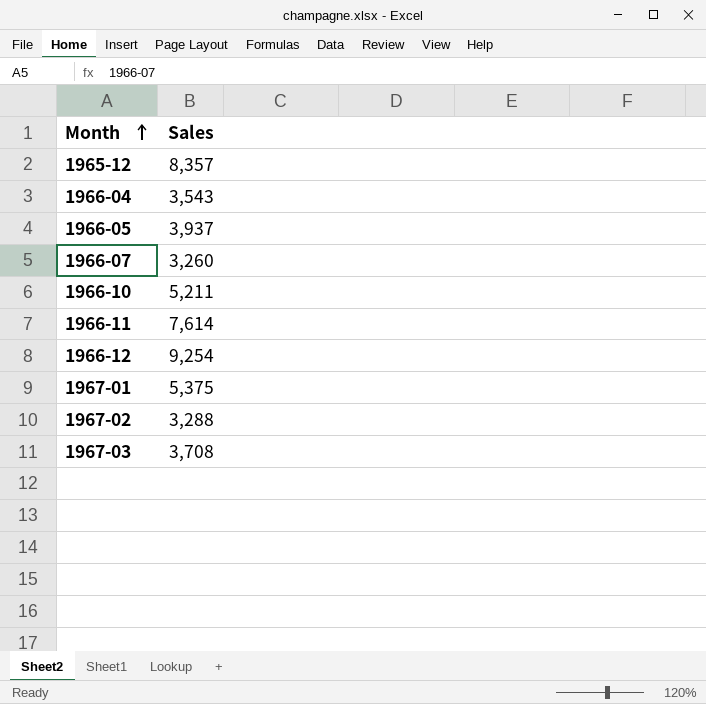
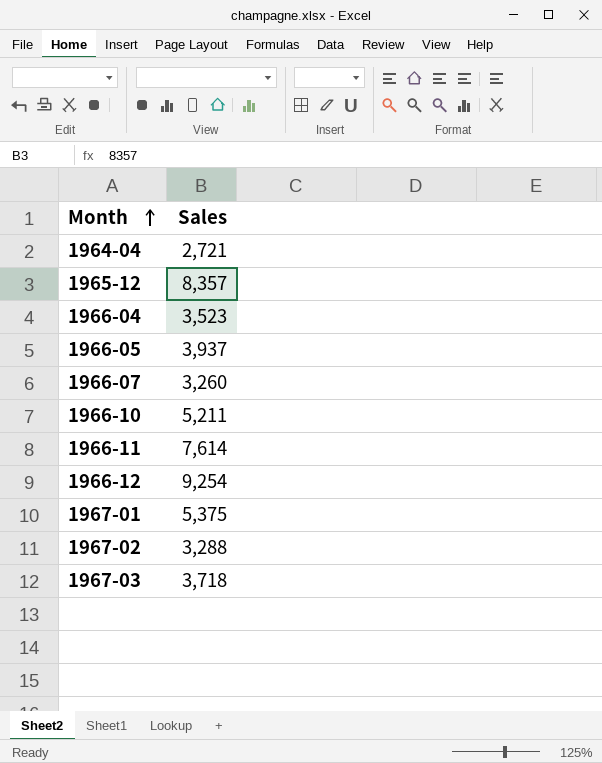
row 1964-04: none -> 2,721
1966-04 | Sales: 3,543 -> 3,523
1967-03 | Sales: 3,708 -> 3,718

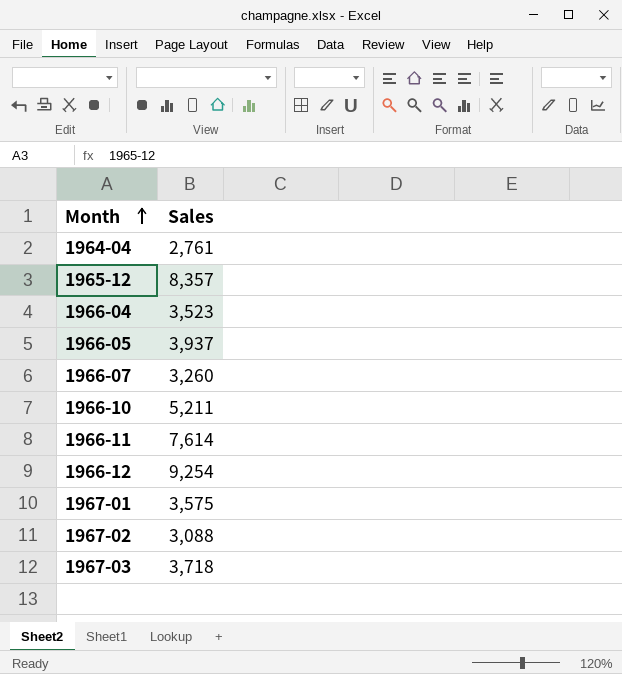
1964-04 | Sales: 2,721 -> 2,761
1967-01 | Sales: 5,375 -> 3,575
1967-02 | Sales: 3,288 -> 3,088

